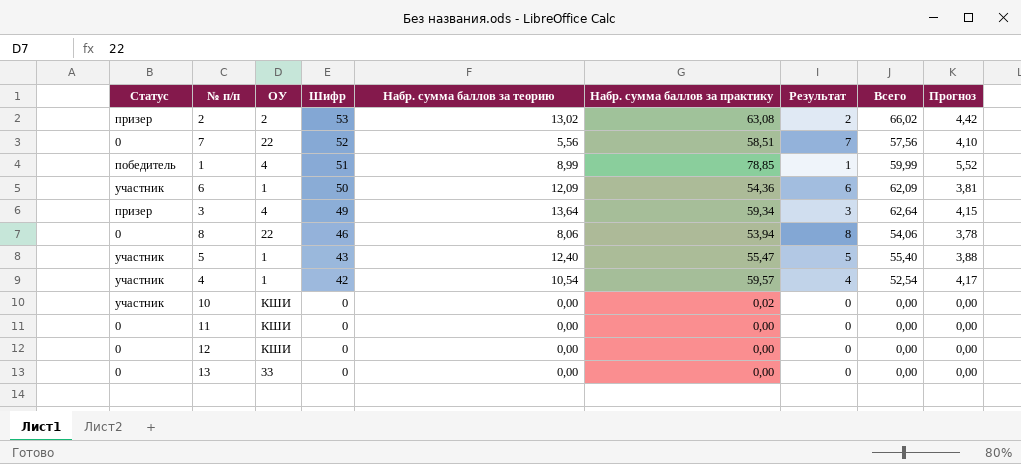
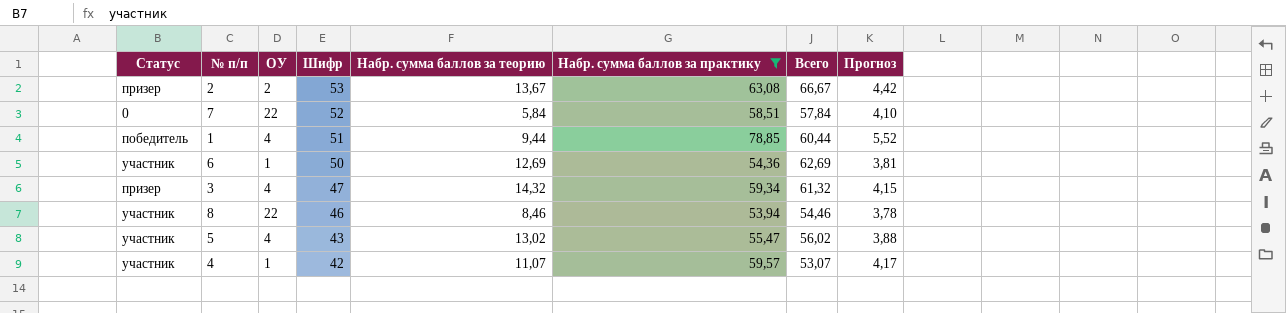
filter: none -> Набр. сумма баллов за практику >= 53,94
column Результат | position: 7 -> none
2 | Набр. сумма баллов за теорию: 13,02 -> 13,67
2 | Всего: 66,02 -> 66,67
7 | Набр. сумма баллов за теорию: 5,56 -> 5,84
7 | Всего: 57,56 -> 57,84
1 | Набр. сумма баллов за теорию: 8,99 -> 9,44
1 | Всего: 59,99 -> 60,44
6 | Набр. сумма баллов за теорию: 12,09 -> 12,69
6 | Всего: 62,09 -> 62,69
3 | Шифр: 49 -> 47
3 | Набр. сумма баллов за теорию: 13,64 -> 14,32
3 | Всего: 62,64 -> 61,32
8 | Статус: 0 -> участник
8 | Набр. сумма баллов за теорию: 8,06 -> 8,46
8 | Всего: 54,06 -> 54,46
5 | ОУ: 1 -> 4
5 | Набр. сумма баллов за теорию: 12,40 -> 13,02
5 | Всего: 55,40 -> 56,02
4 | Набр. сумма баллов за теорию: 10,54 -> 11,07
4 | Всего: 52,54 -> 53,07

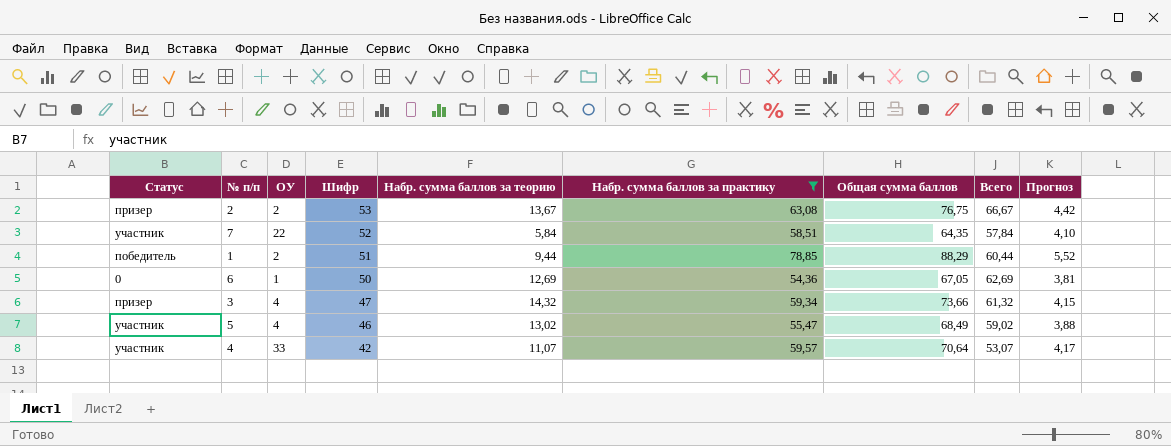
column Общая сумма баллов | formula: none -> [Набр. сумма баллов за теорию] + [Набр. сумма баллов за практику]
row 8: участник | 22 | 46 | 8,46 | 53,94 | 54,46 | 3,78 -> none
7 | Статус: 0 -> участник
1 | ОУ: 4 -> 2
6 | Статус: участник -> 0
5 | Шифр: 43 -> 46
5 | Всего: 56,02 -> 59,02
4 | ОУ: 1 -> 33

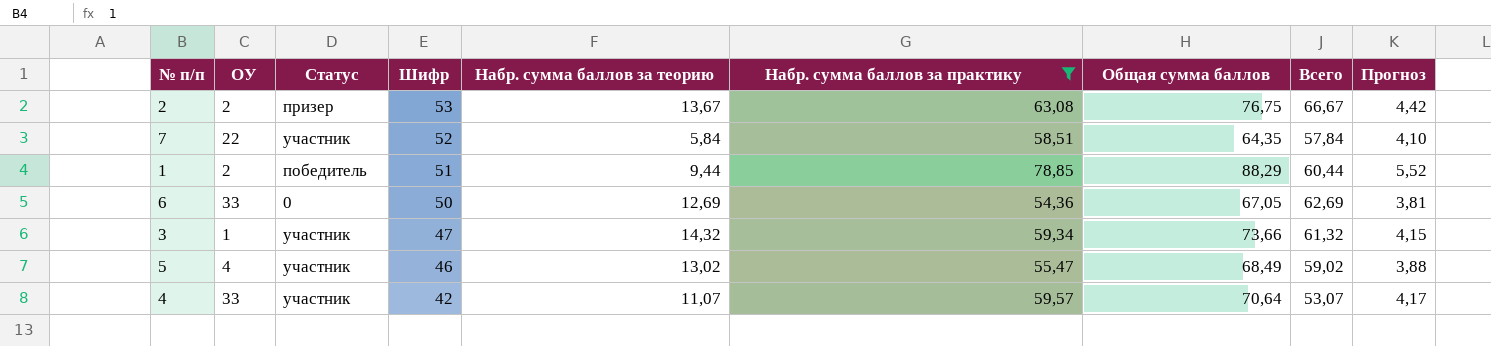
column Статус | position: 1 -> 3
6 | ОУ: 1 -> 33
3 | ОУ: 4 -> 1
3 | Статус: призер -> участник

